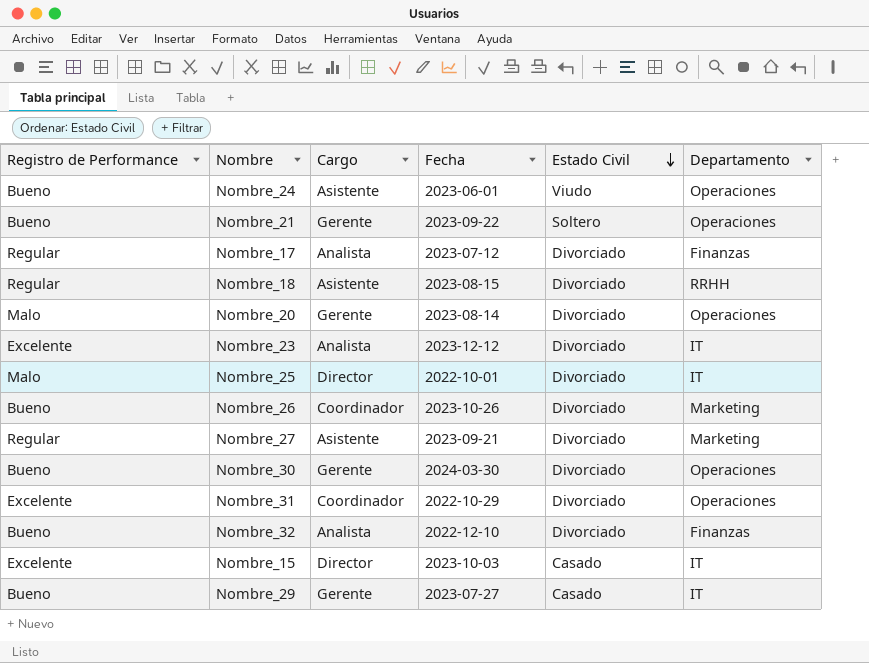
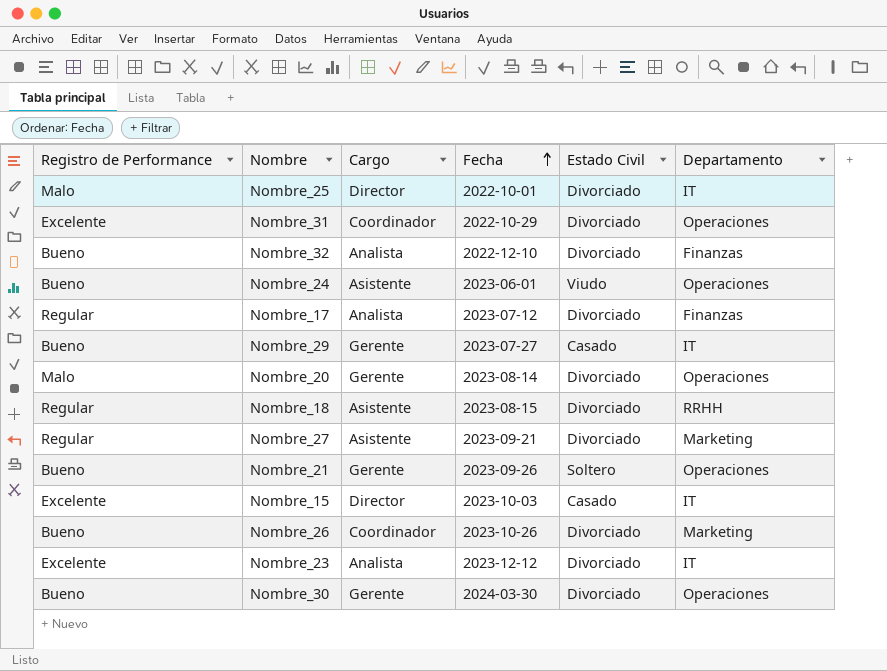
row order: Estado Civil descending -> Fecha ascending
Nombre_21 | Fecha: 2023-09-22 -> 2023-09-26

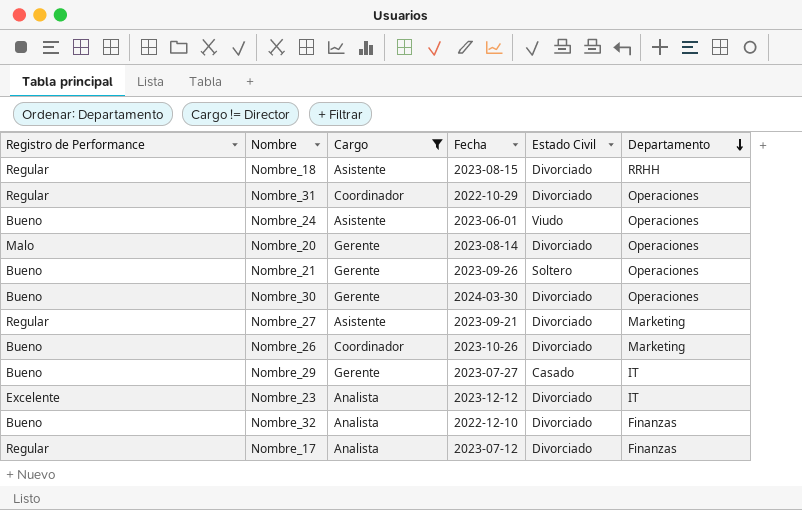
filter: none -> Cargo != Director
row order: Fecha ascending -> Departamento descending
Nombre_31 | Registro de Performance: Excelente -> Regular

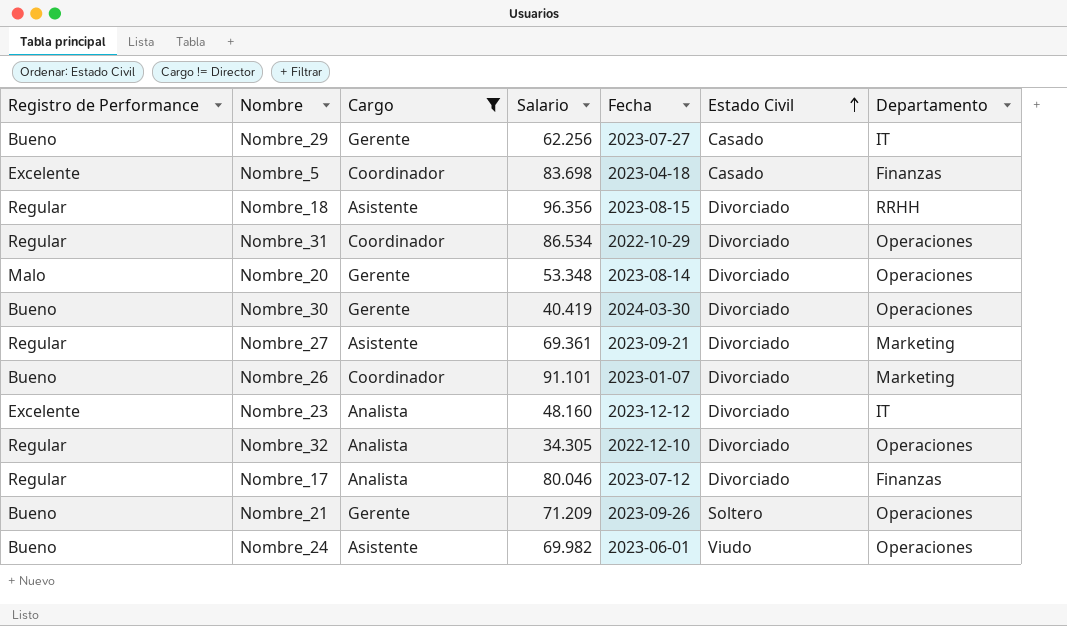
row order: Departamento descending -> Estado Civil ascending
column Salario | position: none -> 4
row Nombre_5: none -> Excelente | Coordinador | 83.698 | 2023-04-18 | Casado | Finanzas
Nombre_26 | Fecha: 2023-10-26 -> 2023-01-07
Nombre_32 | Registro de Performance: Bueno -> Regular
Nombre_32 | Departamento: Finanzas -> Operaciones

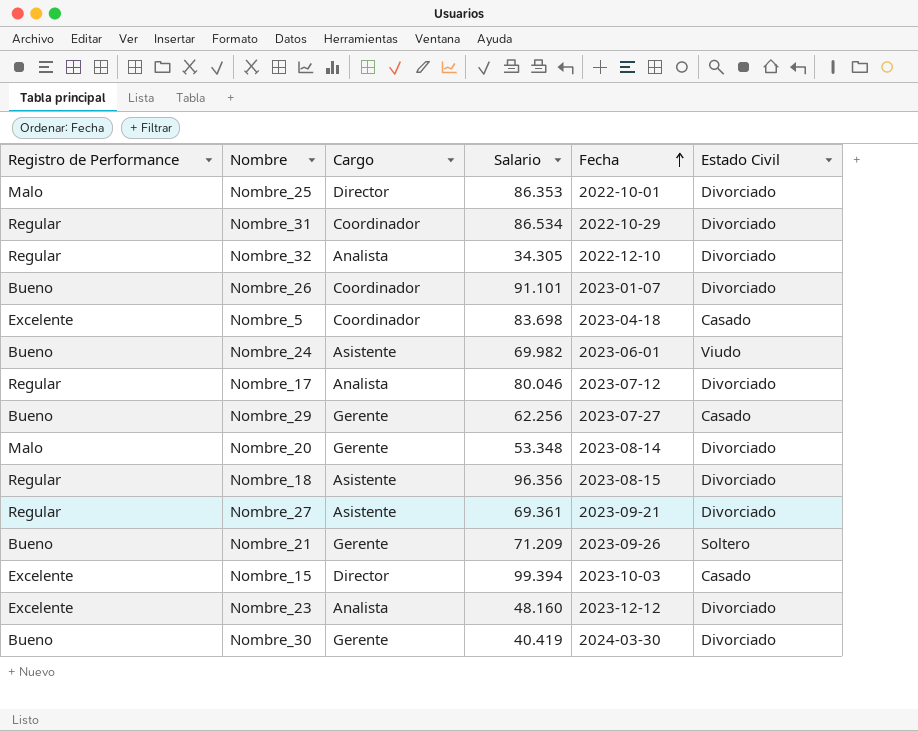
filter: Cargo != Director -> none
row order: Estado Civil ascending -> Fecha ascending
column Departamento | position: 7 -> none

